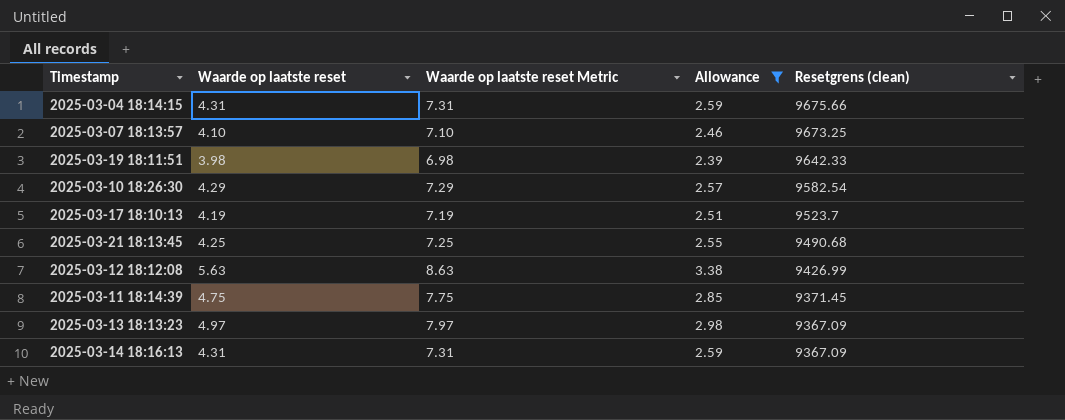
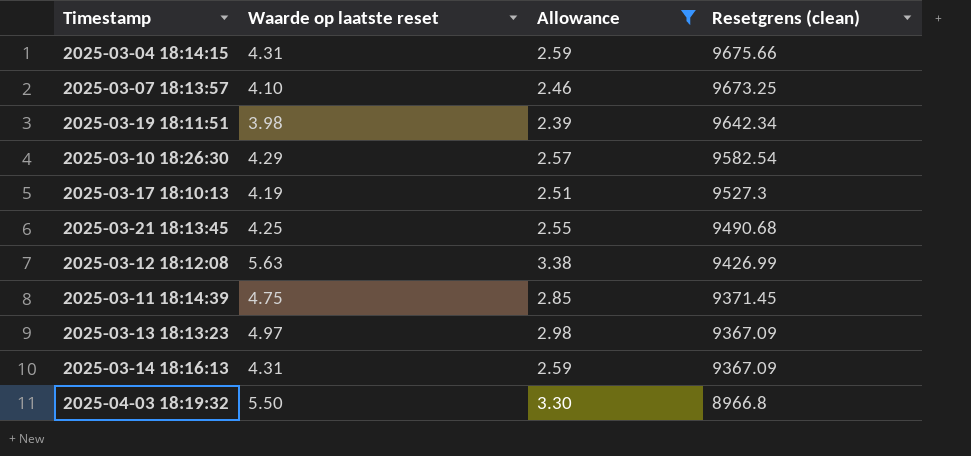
column Waarde op laatste reset Metric | formula: [Waarde op laatste reset] + 3 -> none
2025-03-19 18:11:51 | Resetgrens (clean): 9642.33 -> 9642.34
2025-03-17 18:10:13 | Resetgrens (clean): 9523.7 -> 9527.3
row 2025-04-03 18:19:32: none -> 5.50 | 3.30 | 8966.8

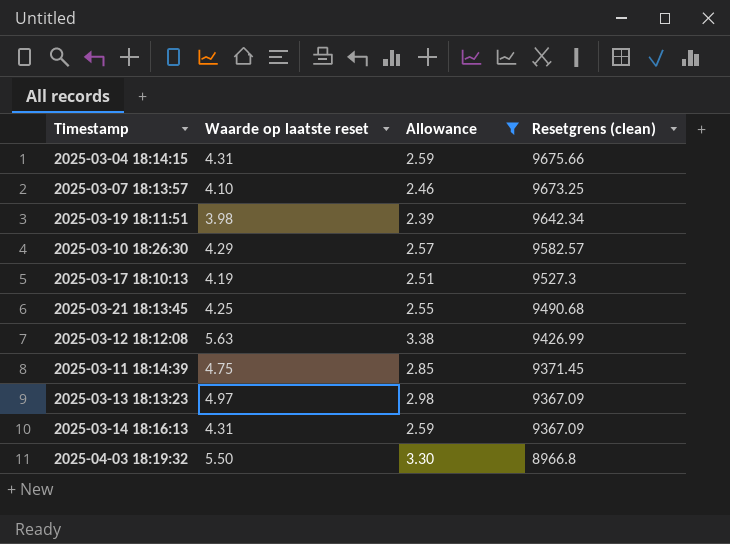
2025-03-10 18:26:30 | Resetgrens (clean): 9582.54 -> 9582.57

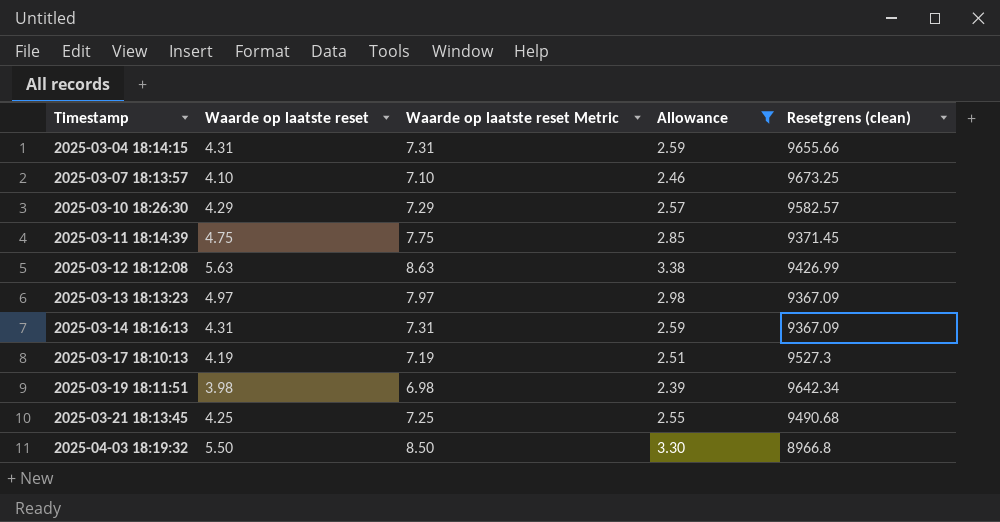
row order: Resetgrens (clean) descending -> Timestamp ascending
column Waarde op laatste reset Metric | formula: none -> [Waarde op laatste reset] + 3
2025-03-04 18:14:15 | Resetgrens (clean): 9675.66 -> 9655.66

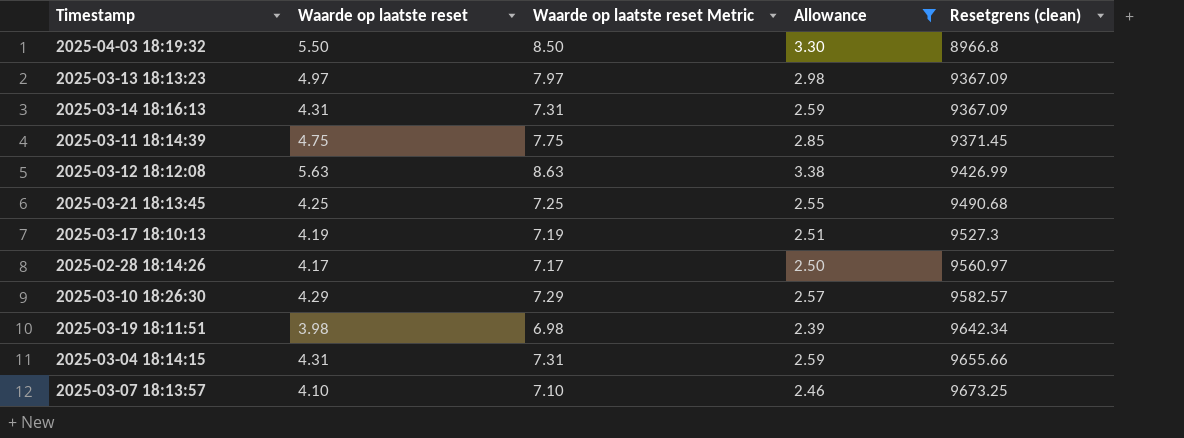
row order: Timestamp ascending -> Resetgrens (clean) ascending
row 2025-02-28 18:14:26: none -> 4.17 | 7.17 | 2.50 | 9560.97

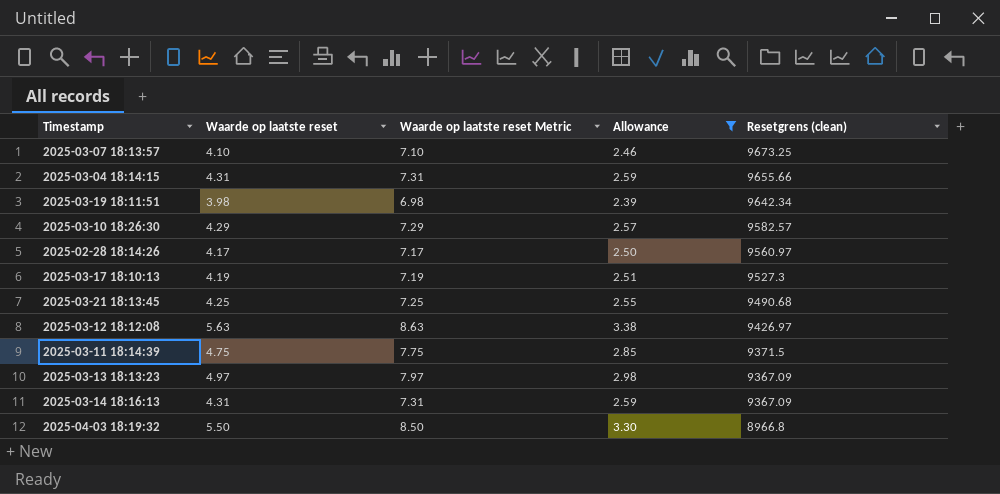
row order: Resetgrens (clean) ascending -> Resetgrens (clean) descending
2025-03-12 18:12:08 | Resetgrens (clean): 9426.99 -> 9426.97
2025-03-11 18:14:39 | Resetgrens (clean): 9371.45 -> 9371.5

